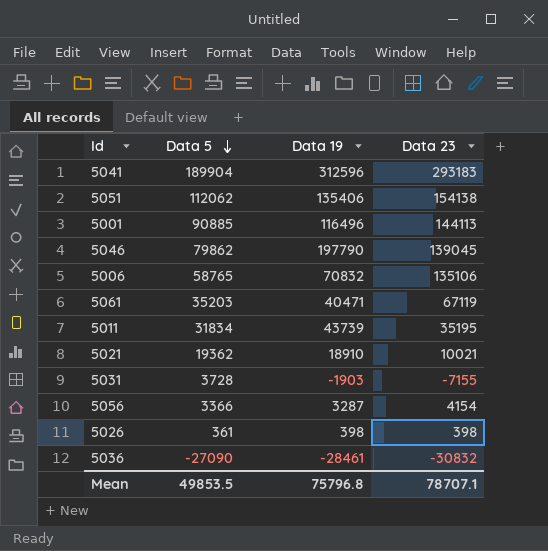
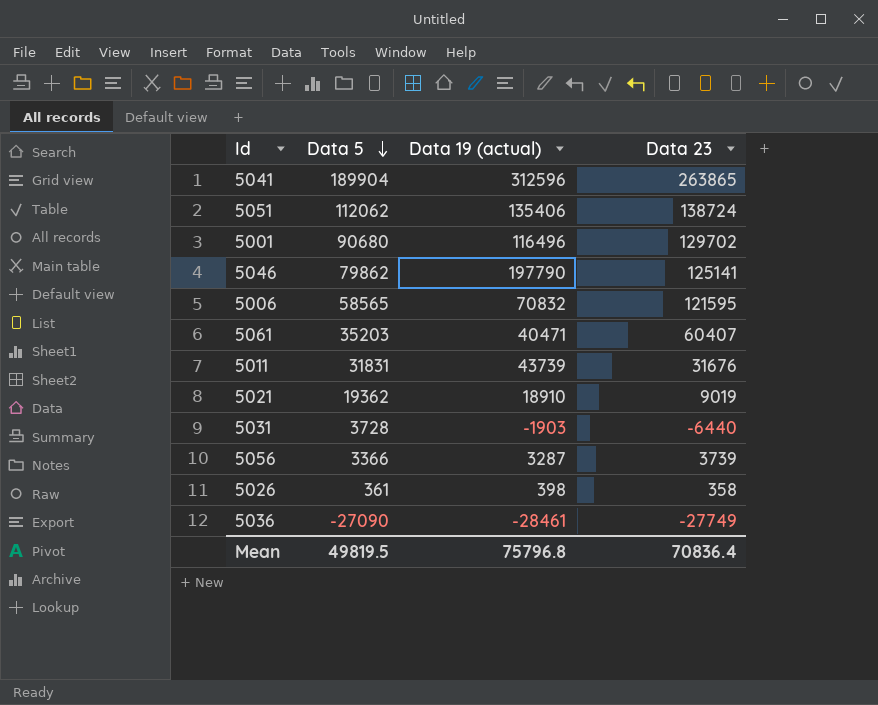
column name: Data 19 -> Data 19 (actual)
5041 | Data 23: 293183 -> 263865
5051 | Data 23: 154138 -> 138724
5001 | Data 5: 90885 -> 90680
5001 | Data 23: 144113 -> 129702
5046 | Data 23: 139045 -> 125141
5006 | Data 5: 58765 -> 58565
5006 | Data 23: 135106 -> 121595
5061 | Data 23: 67119 -> 60407
5011 | Data 5: 31834 -> 31831
5011 | Data 23: 35195 -> 31676
5021 | Data 23: 10021 -> 9019
5031 | Data 23: -7155 -> -6440
5056 | Data 23: 4154 -> 3739
5026 | Data 23: 398 -> 358
5036 | Data 23: -30832 -> -27749
Mean | Data 5: 49853.5 -> 49819.5
Mean | Data 23: 78707.1 -> 70836.4

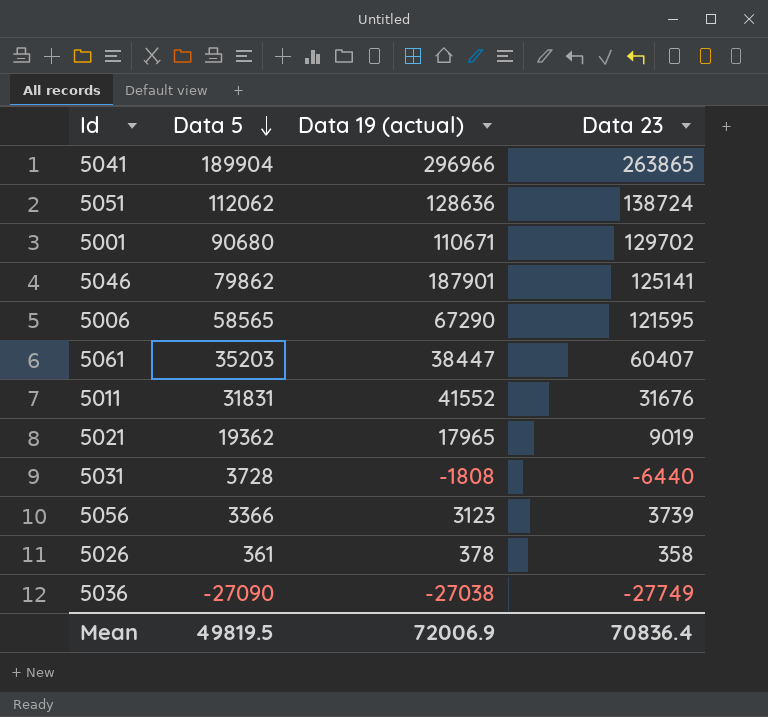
5041 | Data 19 (actual): 312596 -> 296966
5051 | Data 19 (actual): 135406 -> 128636
5001 | Data 19 (actual): 116496 -> 110671
5046 | Data 19 (actual): 197790 -> 187901
5006 | Data 19 (actual): 70832 -> 67290
5061 | Data 19 (actual): 40471 -> 38447
5011 | Data 19 (actual): 43739 -> 41552
5021 | Data 19 (actual): 18910 -> 17965
5031 | Data 19 (actual): -1903 -> -1808
5056 | Data 19 (actual): 3287 -> 3123
5026 | Data 19 (actual): 398 -> 378
5036 | Data 19 (actual): -28461 -> -27038
Mean | Data 19 (actual): 75796.8 -> 72006.9

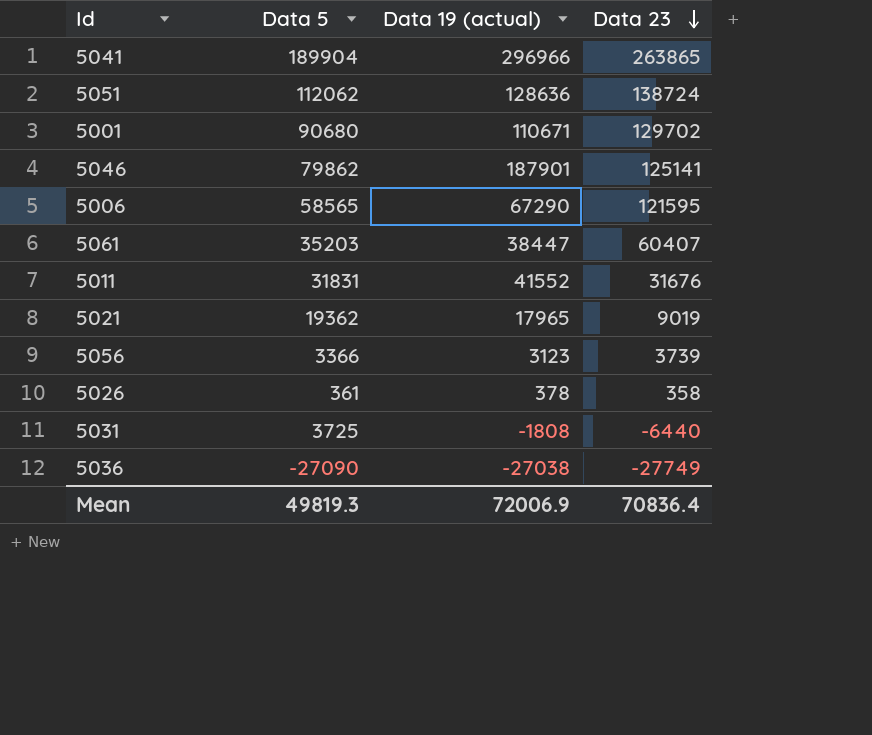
row order: Data 5 descending -> Data 23 descending
5031 | Data 5: 3728 -> 3725
Mean | Data 5: 49819.5 -> 49819.3

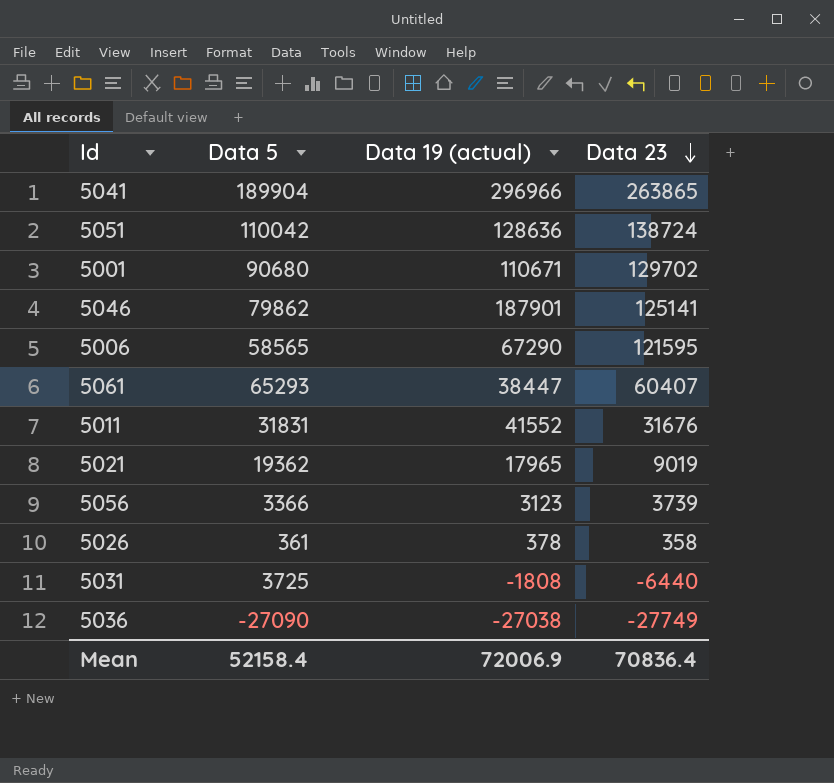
5051 | Data 5: 112062 -> 110042
5061 | Data 5: 35203 -> 65293
Mean | Data 5: 49819.3 -> 52158.4

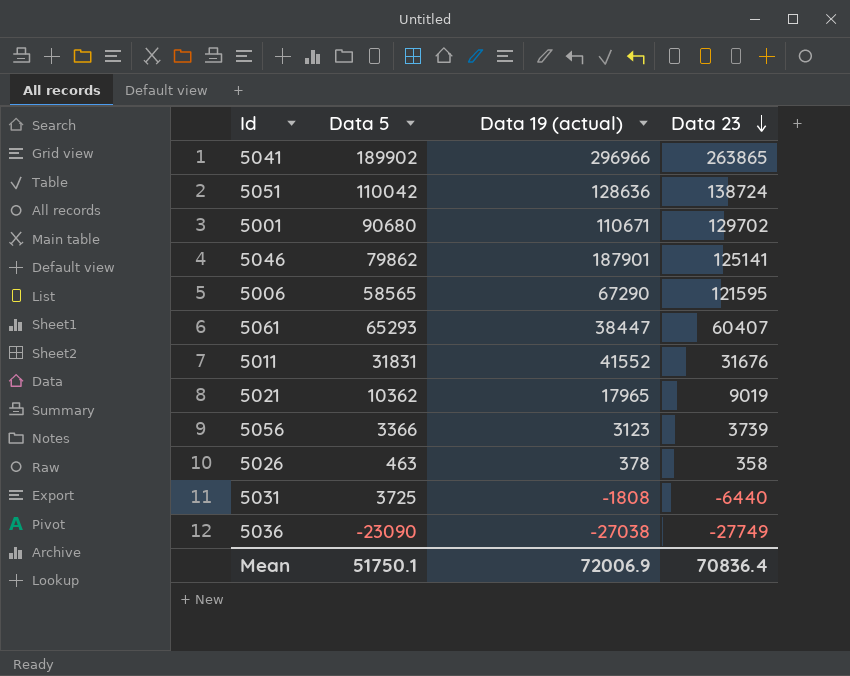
5041 | Data 5: 189904 -> 189902
5021 | Data 5: 19362 -> 10362
5026 | Data 5: 361 -> 463
5036 | Data 5: -27090 -> -23090
Mean | Data 5: 52158.4 -> 51750.1

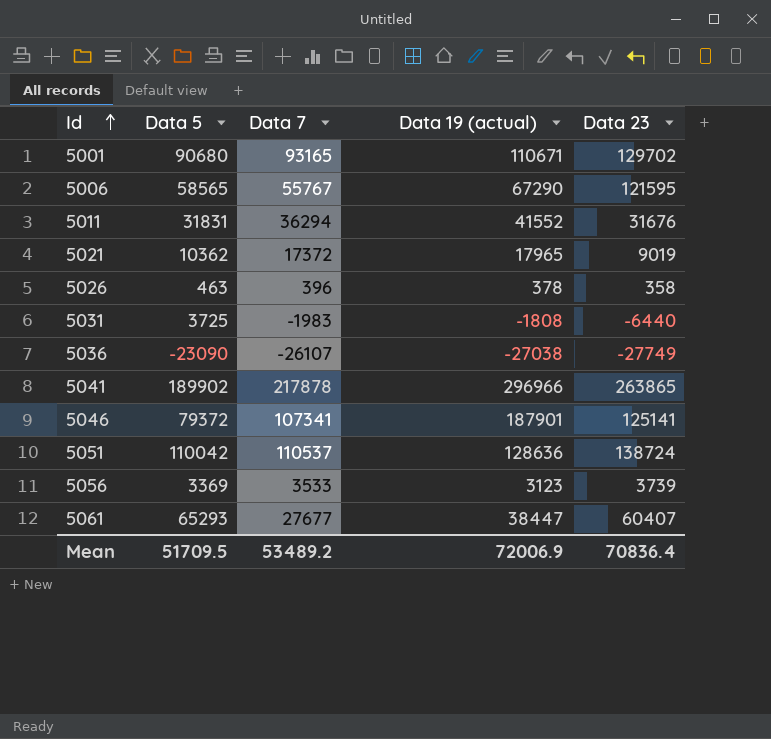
row order: Data 23 descending -> Id ascending
column Data 7 | position: none -> 3
5046 | Data 5: 79862 -> 79372
5056 | Data 5: 3366 -> 3369
Mean | Data 5: 51750.1 -> 51709.5

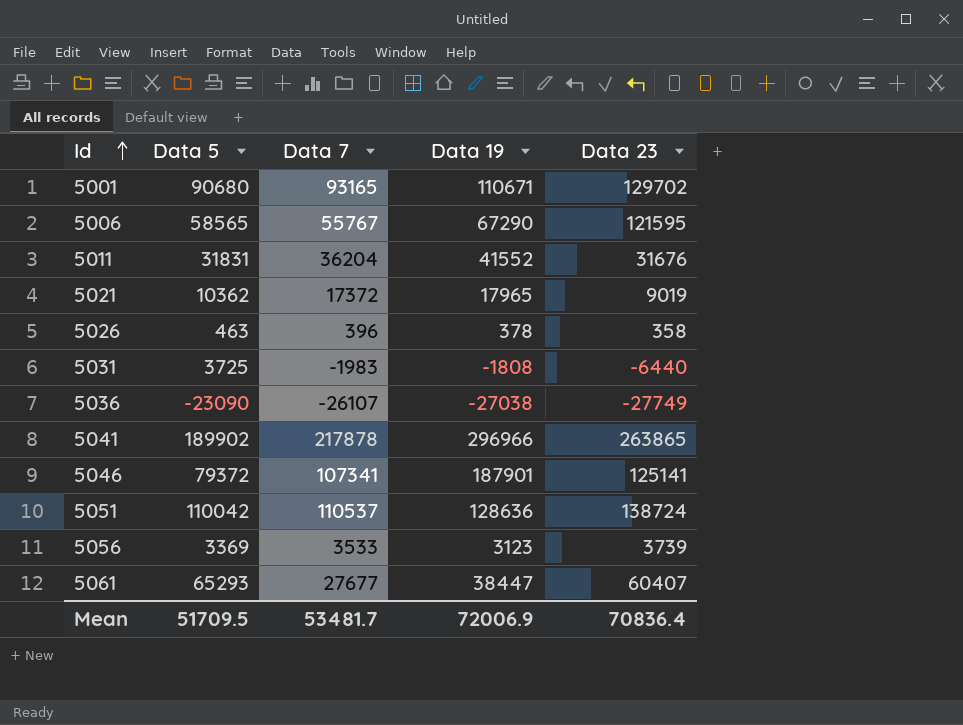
column name: Data 19 (actual) -> Data 19
5011 | Data 7: 36294 -> 36204
Mean | Data 7: 53489.2 -> 53481.7

